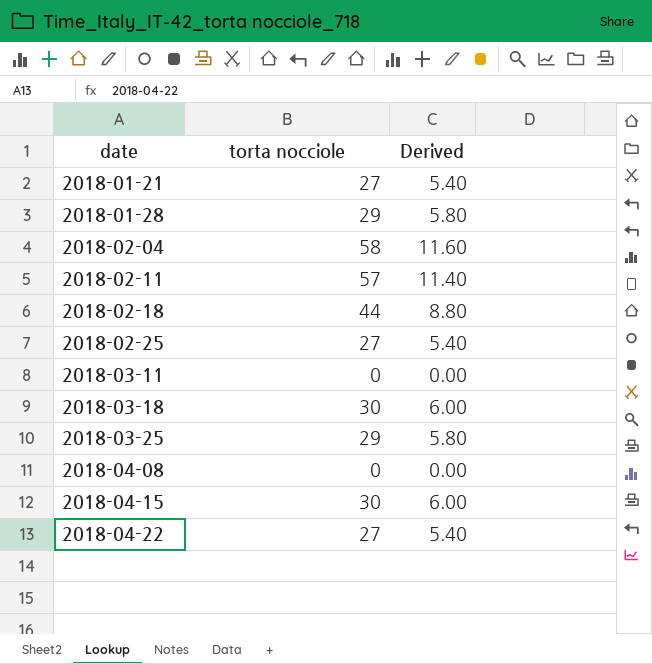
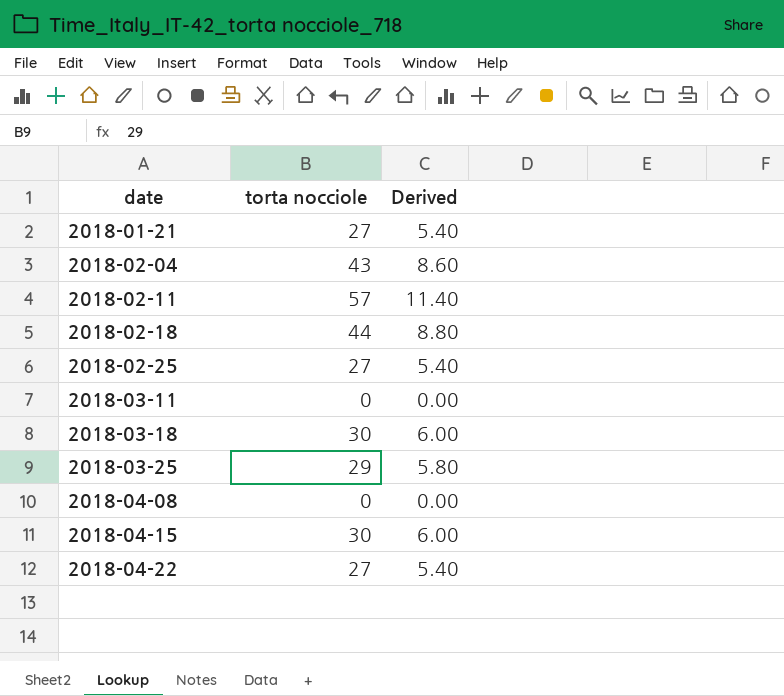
row 2018-01-28: 29 | 5.80 -> none
2018-02-04 | torta nocciole: 58 -> 43
2018-02-04 | Derived: 11.60 -> 8.60

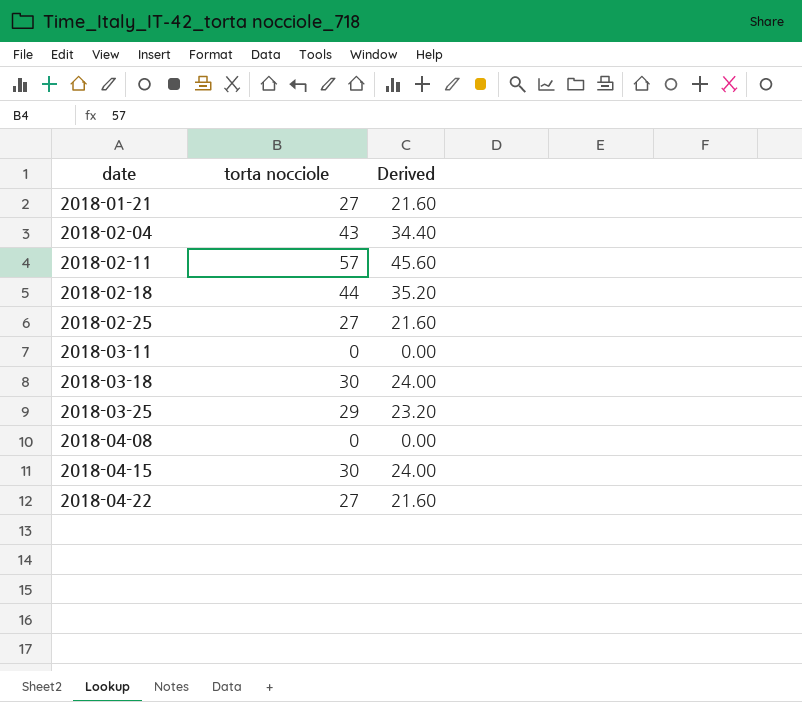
column Derived | formula: [torta nocciole] * 0.2 -> [torta nocciole] * 0.8

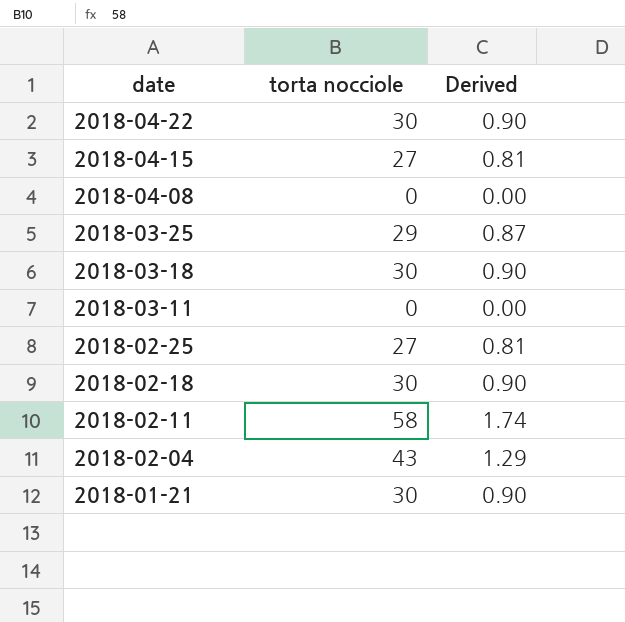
row order: date ascending -> date descending
column Derived | formula: [torta nocciole] * 0.8 -> [torta nocciole] * 0.03
2018-04-22 | torta nocciole: 27 -> 30
2018-04-15 | torta nocciole: 30 -> 27
2018-02-18 | torta nocciole: 44 -> 30
2018-02-11 | torta nocciole: 57 -> 58
2018-01-21 | torta nocciole: 27 -> 30

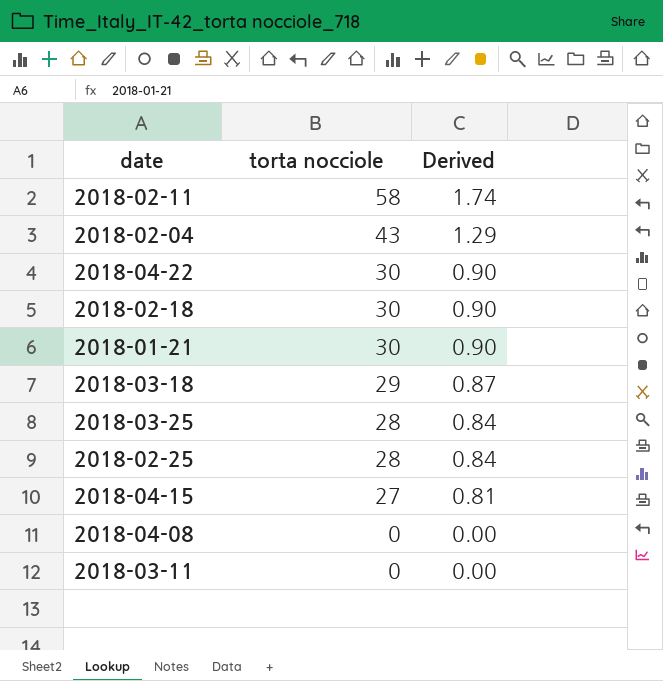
row order: date descending -> torta nocciole descending
2018-03-18 | torta nocciole: 30 -> 29
2018-03-18 | Derived: 0.90 -> 0.87
2018-03-25 | torta nocciole: 29 -> 28
2018-03-25 | Derived: 0.87 -> 0.84
2018-02-25 | torta nocciole: 27 -> 28
2018-02-25 | Derived: 0.81 -> 0.84

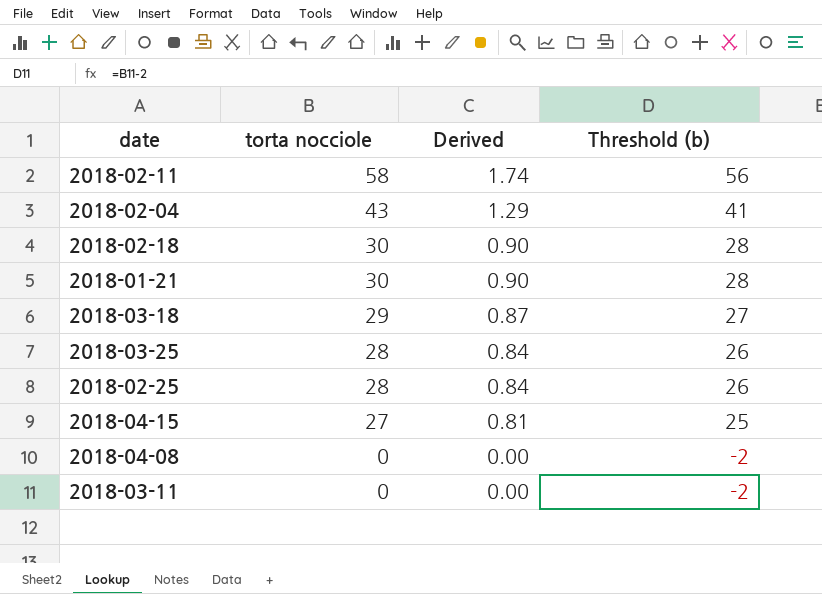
column Threshold (b) | formula: none -> [torta nocciole] - 2
row 2018-04-22: 30 | 0.90 -> none

